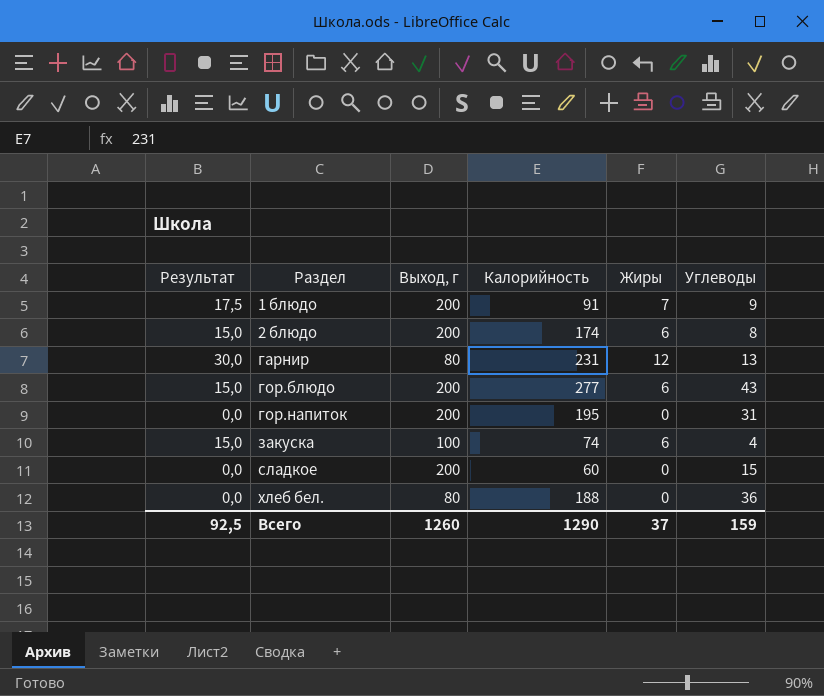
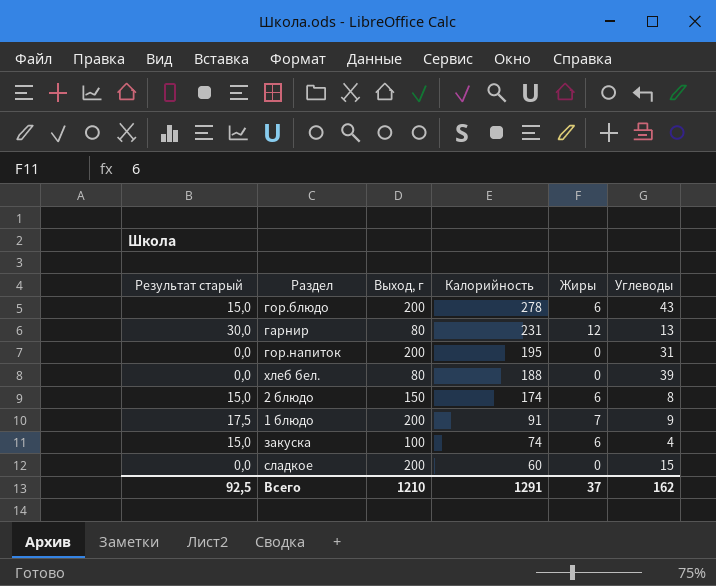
row order: Раздел ascending -> Калорийность descending
column name: Результат -> Результат старый
гор.блюдо | Калорийность: 277 -> 278
хлеб бел. | Углеводы: 36 -> 39
2 блюдо | Выход, г: 200 -> 150
Всего | Выход, г: 1260 -> 1210
Всего | Калорийность: 1290 -> 1291
Всего | Углеводы: 159 -> 162

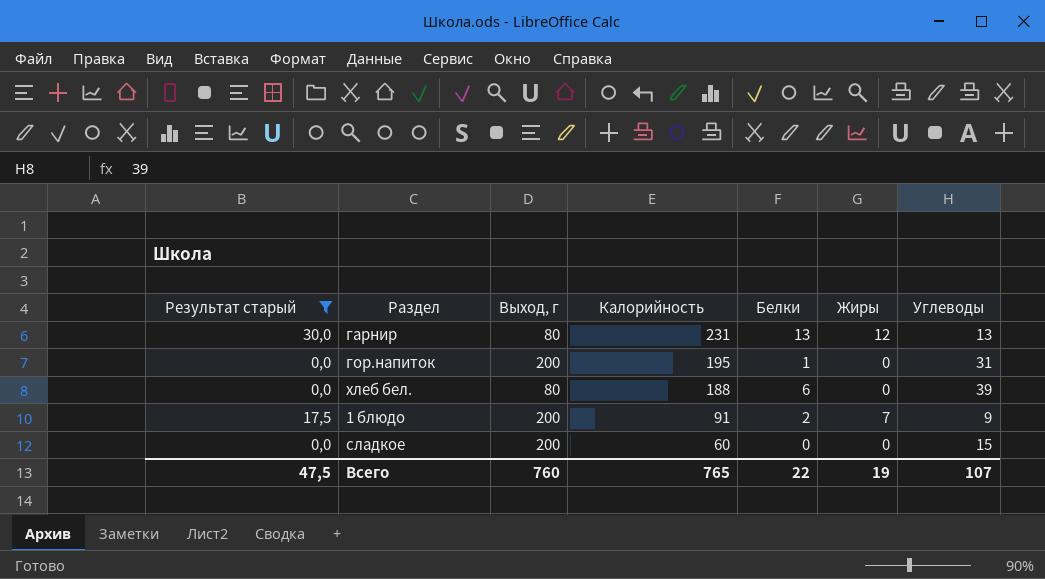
filter: none -> Результат старый != 15,0
column Белки | position: none -> 5
Всего | Результат старый: 92,5 -> 47,5
Всего | Выход, г: 1210 -> 760
Всего | Калорийность: 1291 -> 765
Всего | Жиры: 37 -> 19
Всего | Углеводы: 162 -> 107

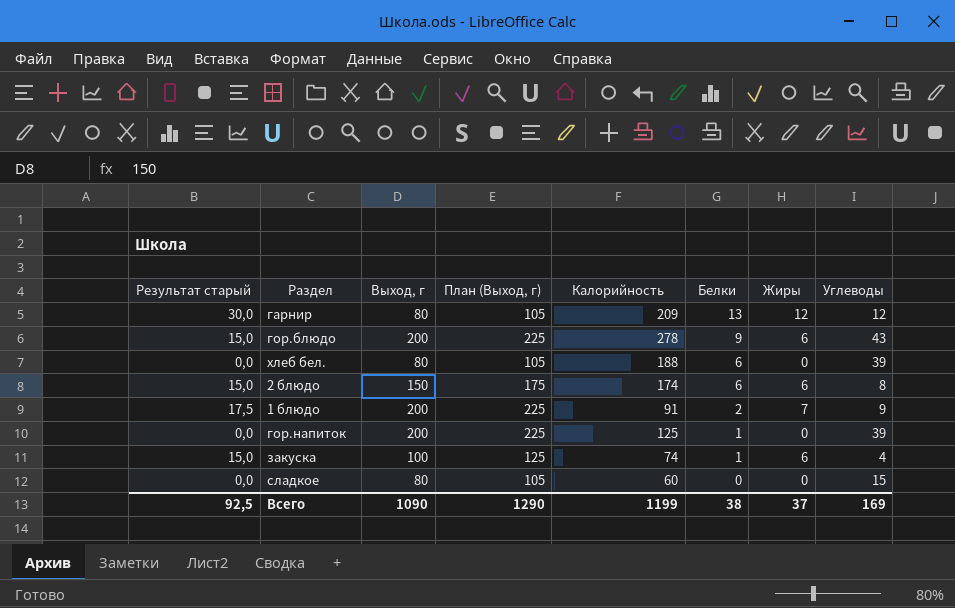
filter: Результат старый != 15,0 -> none
row order: Калорийность descending -> Белки descending
column План (Выход, г) | formula: none -> [Выход, г] + 25
гарнир | Калорийность: 231 -> 209
гарнир | Углеводы: 13 -> 12
гор.напиток | Калорийность: 195 -> 125
гор.напиток | Углеводы: 31 -> 39
сладкое | Выход, г: 200 -> 80
Всего | Результат старый: 47,5 -> 92,5
Всего | Выход, г: 760 -> 1090
Всего | Калорийность: 765 -> 1199
Всего | Белки: 22 -> 38
Всего | Жиры: 19 -> 37
Всего | Углеводы: 107 -> 169

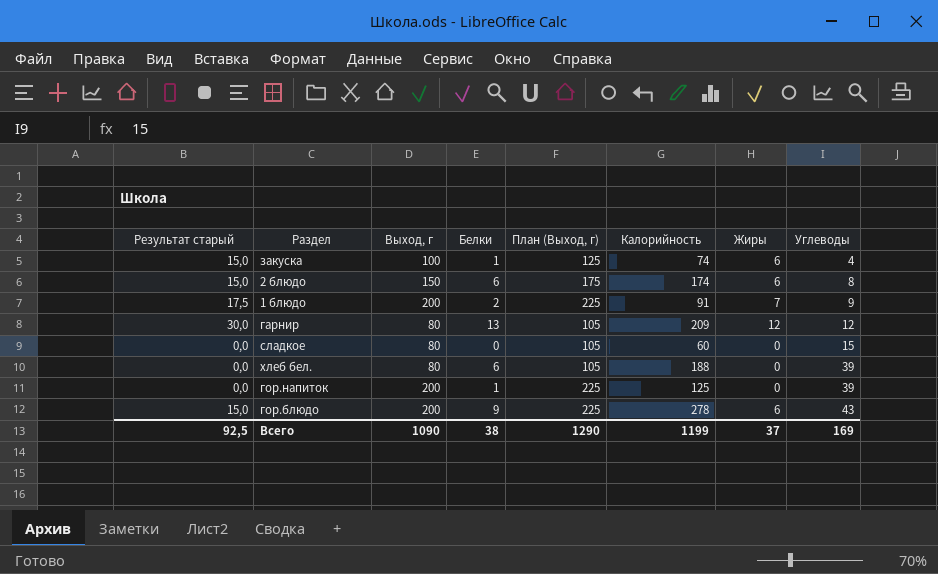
row order: Белки descending -> Углеводы ascending
column Белки | position: 6 -> 4

